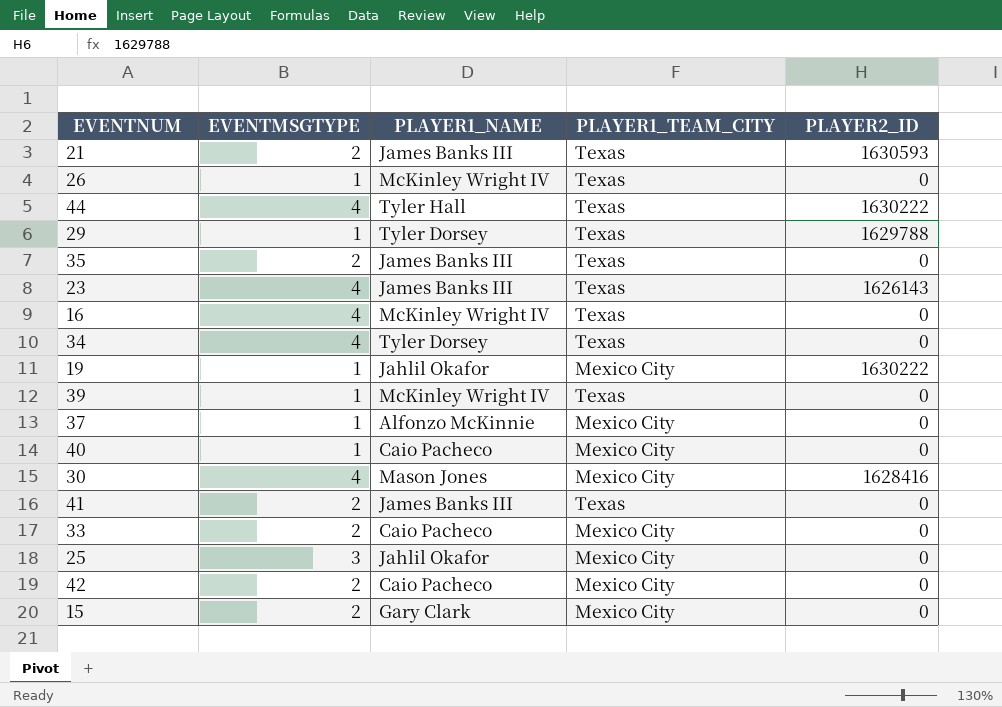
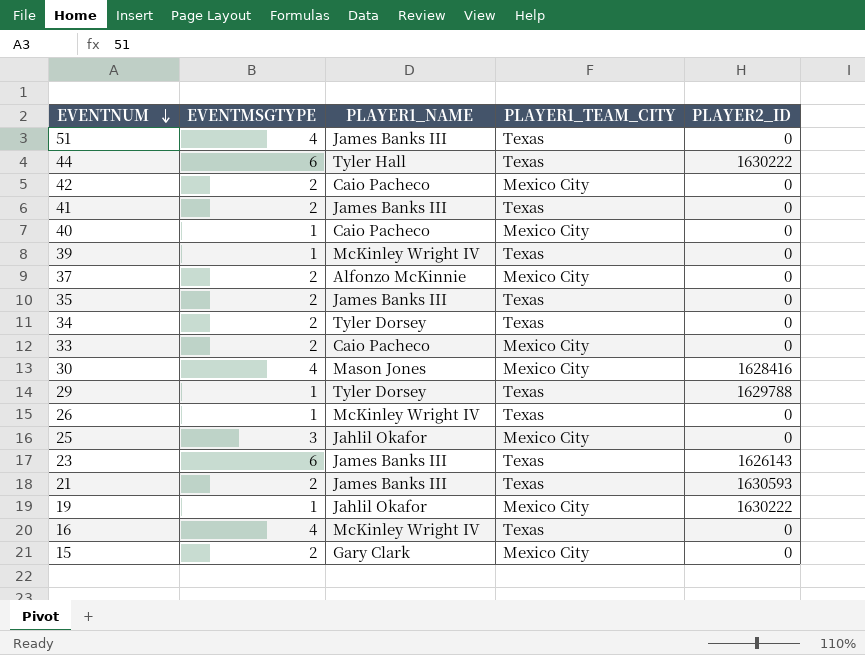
row order: none -> EVENTNUM descending
row 51: none -> 4 | James Banks III | Texas | 0
44 | EVENTMSGTYPE: 4 -> 6
37 | EVENTMSGTYPE: 1 -> 2
34 | EVENTMSGTYPE: 4 -> 2
23 | EVENTMSGTYPE: 4 -> 6

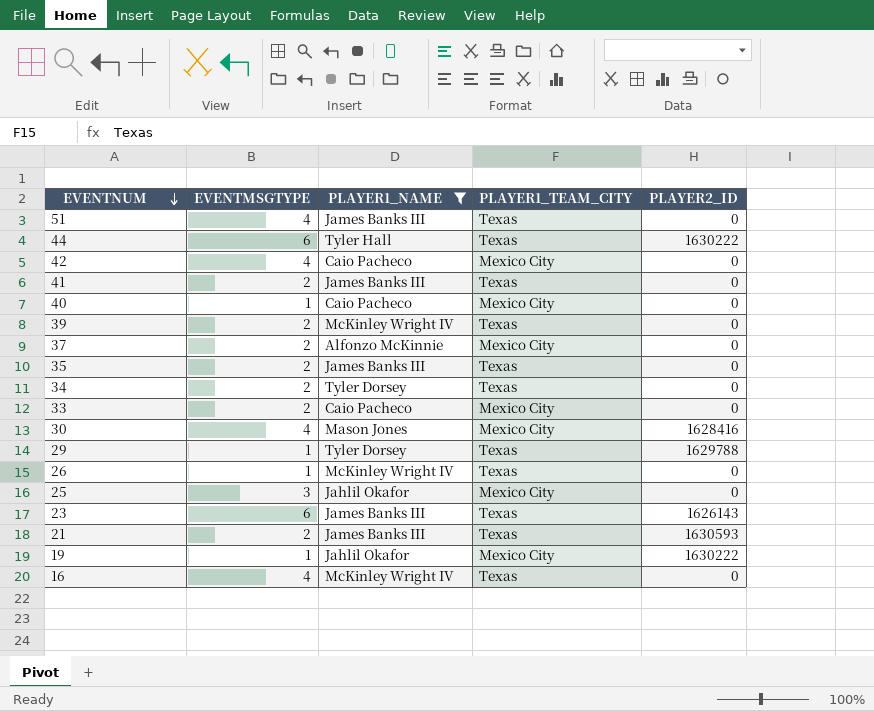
filter: none -> PLAYER1_NAME != Gary Clark
42 | EVENTMSGTYPE: 2 -> 4
39 | EVENTMSGTYPE: 1 -> 2

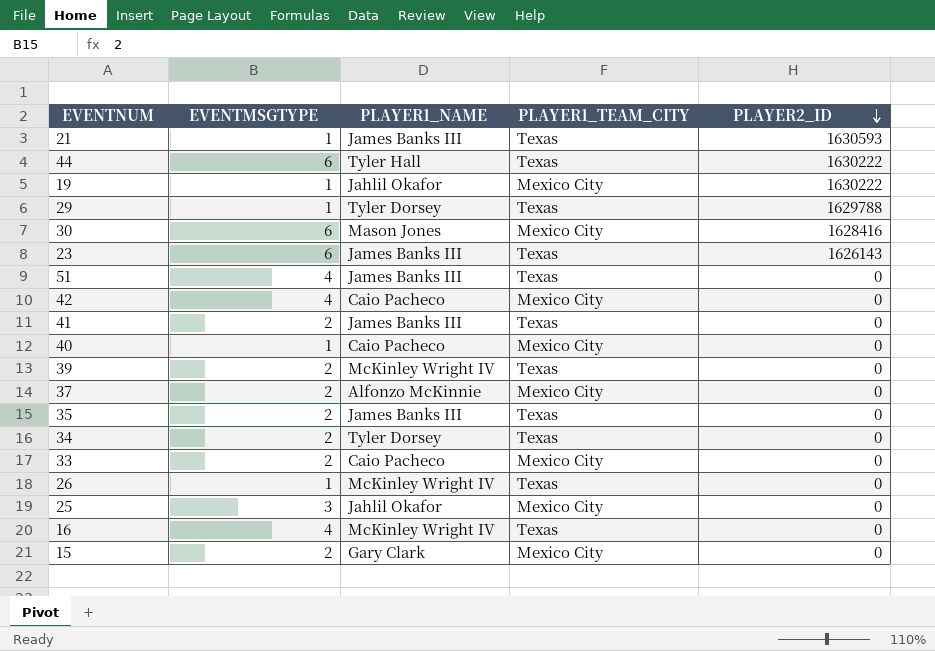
filter: PLAYER1_NAME != Gary Clark -> none
row order: EVENTNUM descending -> PLAYER2_ID descending
21 | EVENTMSGTYPE: 2 -> 1
30 | EVENTMSGTYPE: 4 -> 6

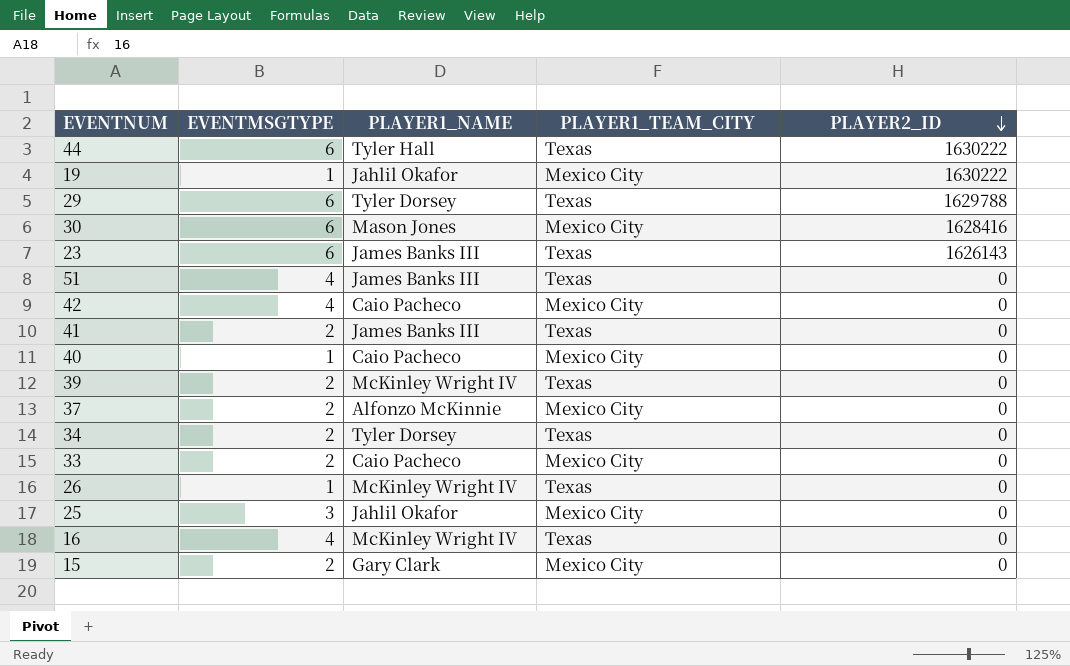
row 21: 1 | James Banks III | Texas | 1630593 -> none
row 35: 2 | James Banks III | Texas | 0 -> none
29 | EVENTMSGTYPE: 1 -> 6

